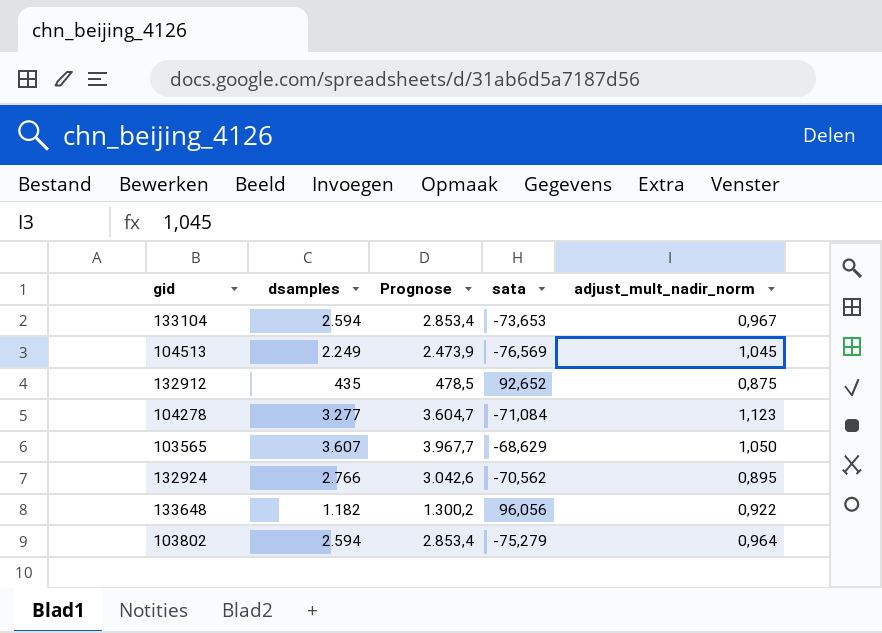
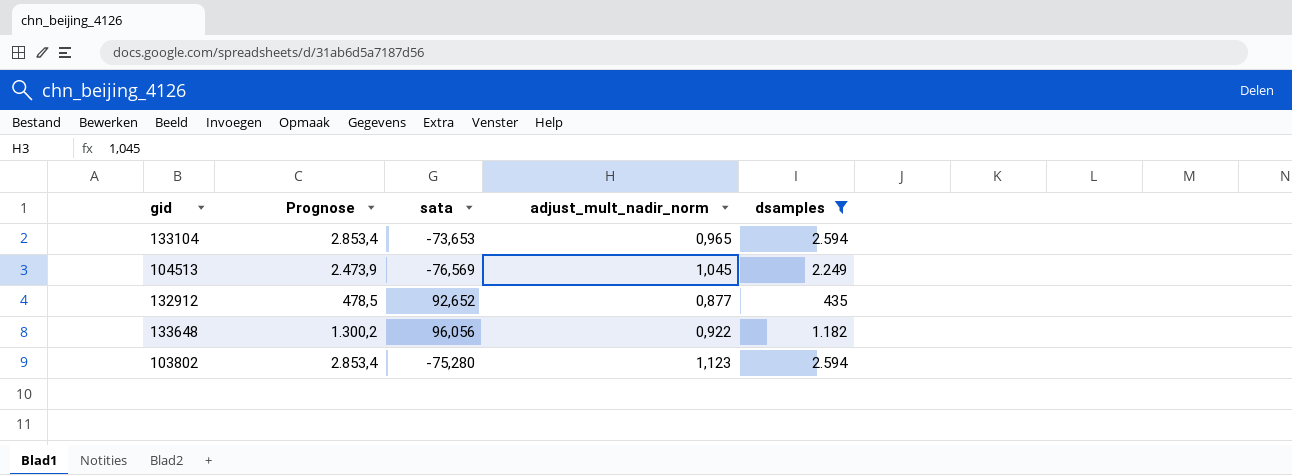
filter: none -> dsamples <= 2.594
column dsamples | position: 2 -> 5
133104 | adjust_mult_nadir_norm: 0,967 -> 0,965
132912 | adjust_mult_nadir_norm: 0,875 -> 0,877
103802 | sata: -75,279 -> -75,280
103802 | adjust_mult_nadir_norm: 0,964 -> 1,123

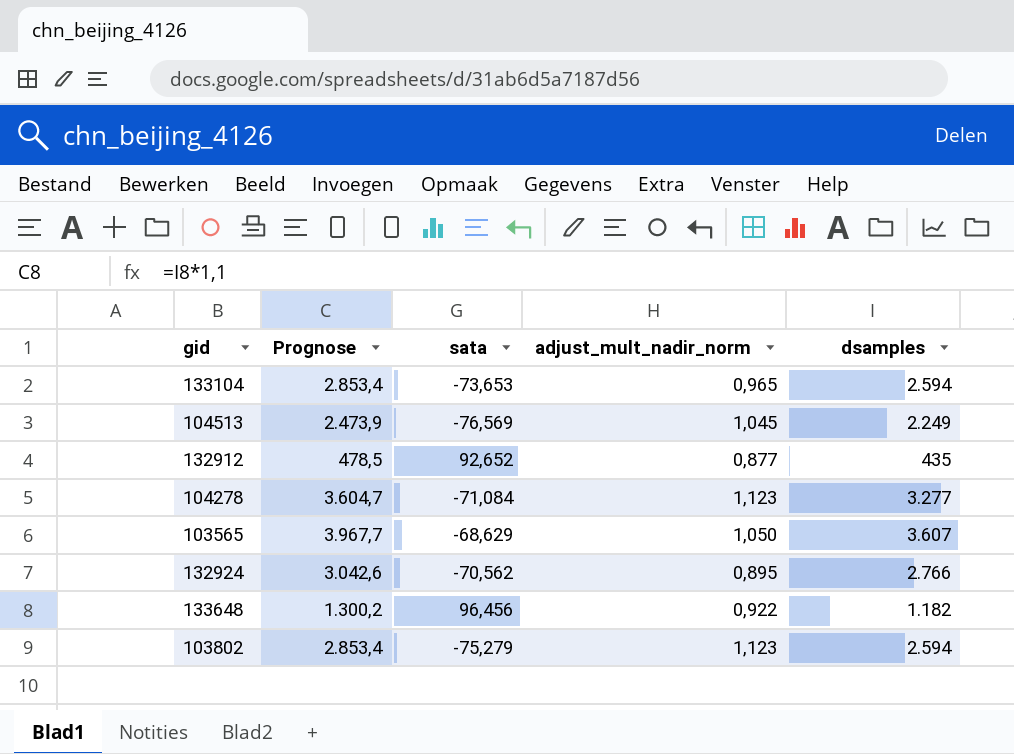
filter: dsamples <= 2.594 -> none
133648 | sata: 96,056 -> 96,456
103802 | sata: -75,280 -> -75,279

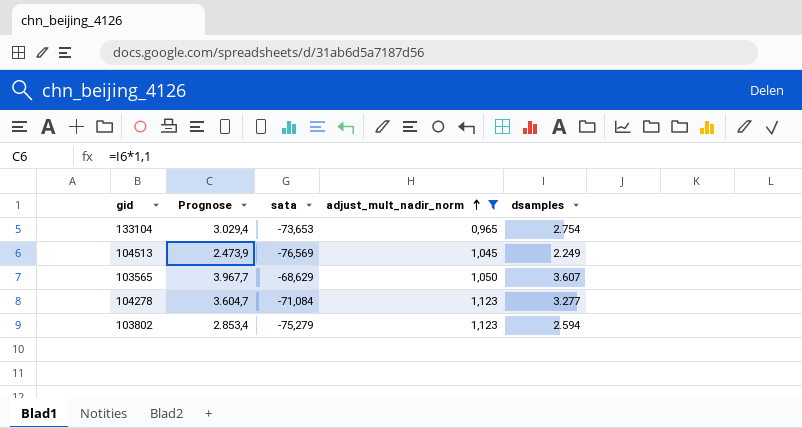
filter: none -> adjust_mult_nadir_norm >= 0,965
row order: none -> adjust_mult_nadir_norm ascending
133104 | Prognose: 2.853,4 -> 3.029,4
133104 | dsamples: 2.594 -> 2.754

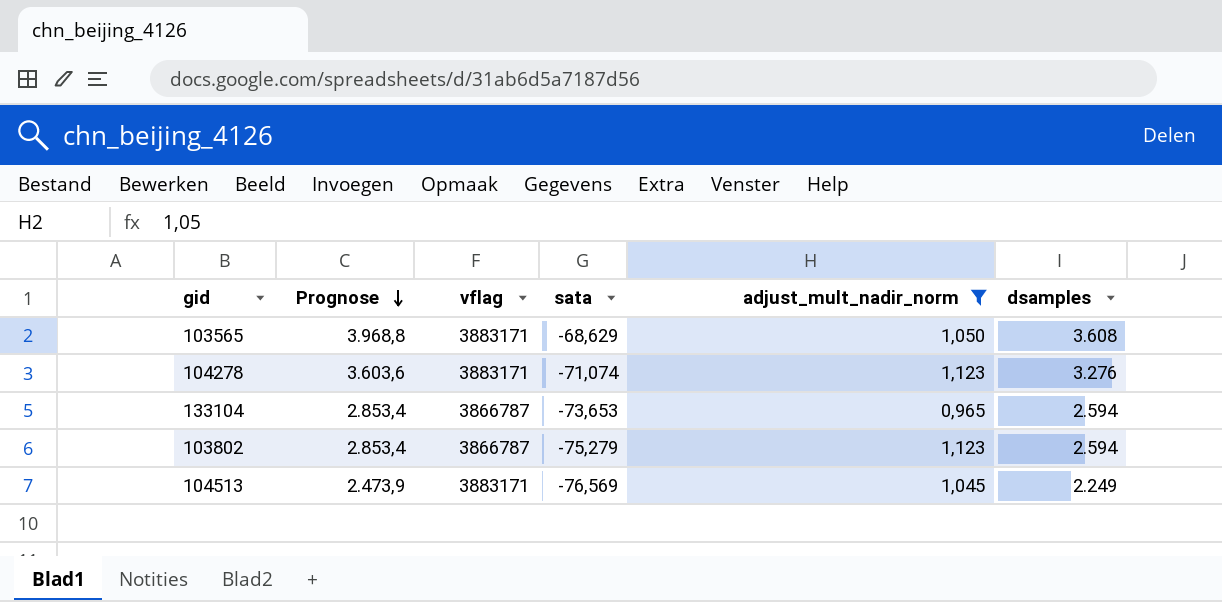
row order: adjust_mult_nadir_norm ascending -> Prognose descending
column vflag | position: none -> 3
103565 | Prognose: 3.967,7 -> 3.968,8
103565 | dsamples: 3.607 -> 3.608
104278 | Prognose: 3.604,7 -> 3.603,6
104278 | sata: -71,084 -> -71,074
104278 | dsamples: 3.277 -> 3.276
133104 | Prognose: 3.029,4 -> 2.853,4
133104 | dsamples: 2.754 -> 2.594

